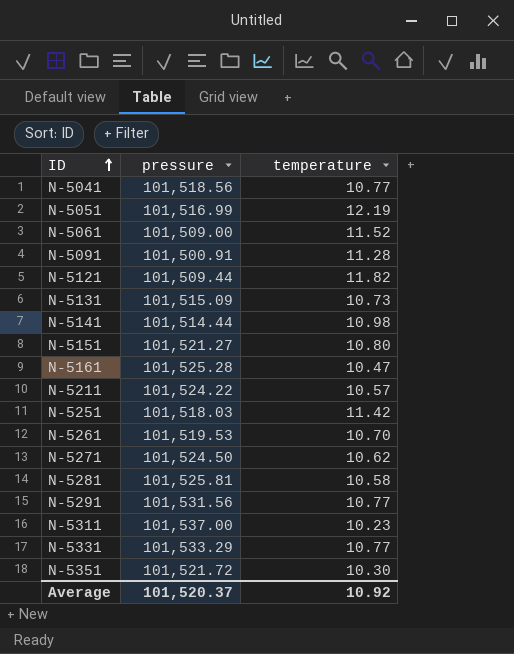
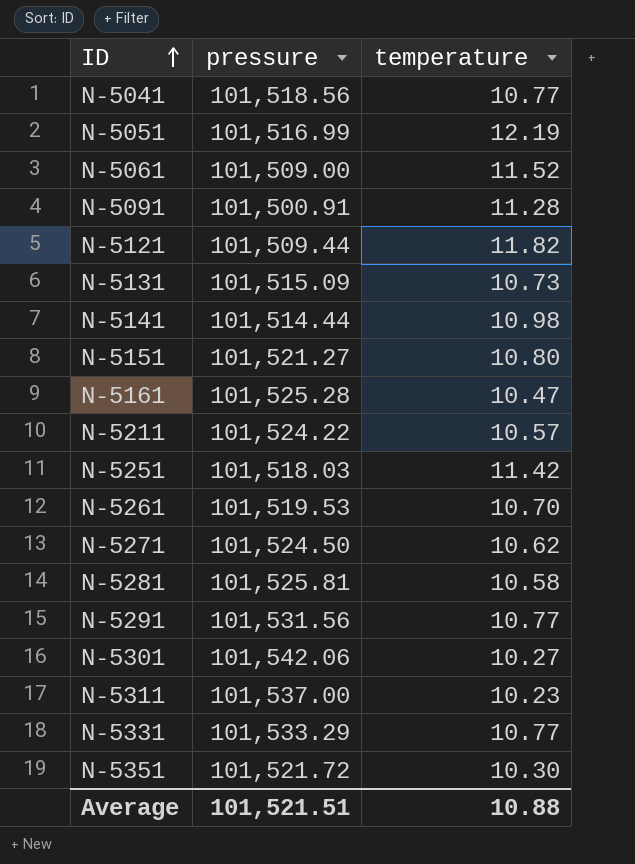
row N-5301: none -> 101,542.06 | 10.27
Average | pressure: 101,520.37 -> 101,521.51
Average | temperature: 10.92 -> 10.88

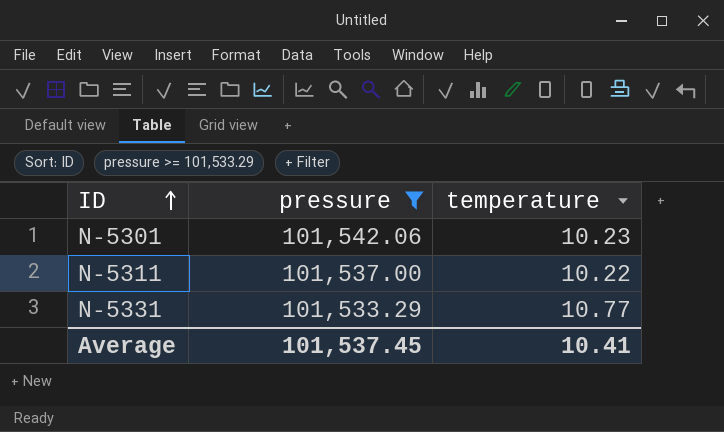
filter: none -> pressure >= 101,533.29
N-5301 | temperature: 10.27 -> 10.23
N-5311 | temperature: 10.23 -> 10.22
Average | pressure: 101,521.51 -> 101,537.45
Average | temperature: 10.88 -> 10.41

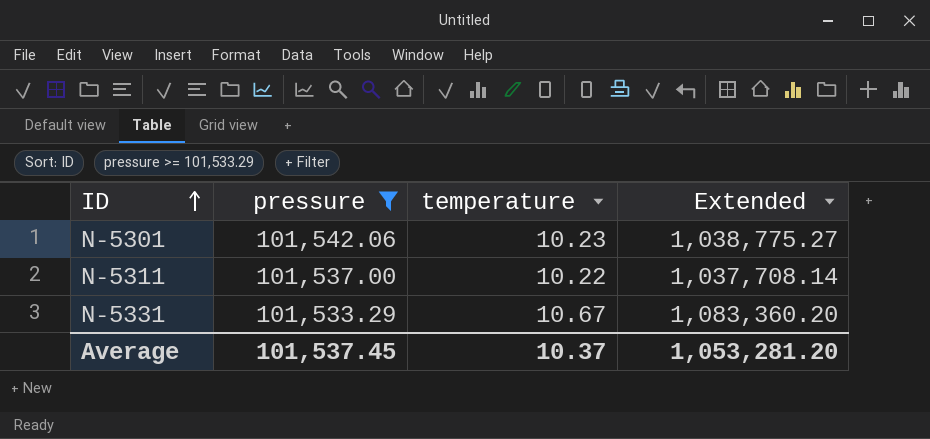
column Extended | formula: none -> [pressure] * [temperature]
N-5331 | temperature: 10.77 -> 10.67
Average | temperature: 10.41 -> 10.37

